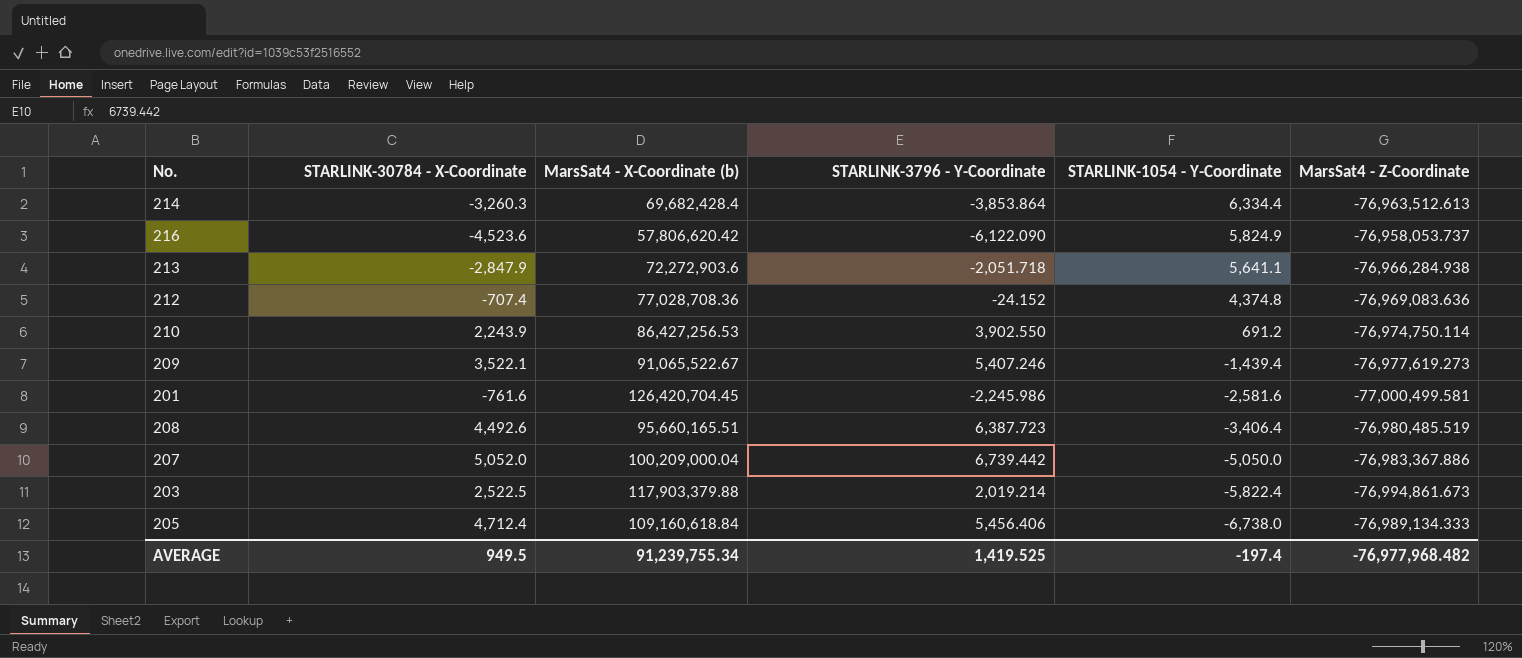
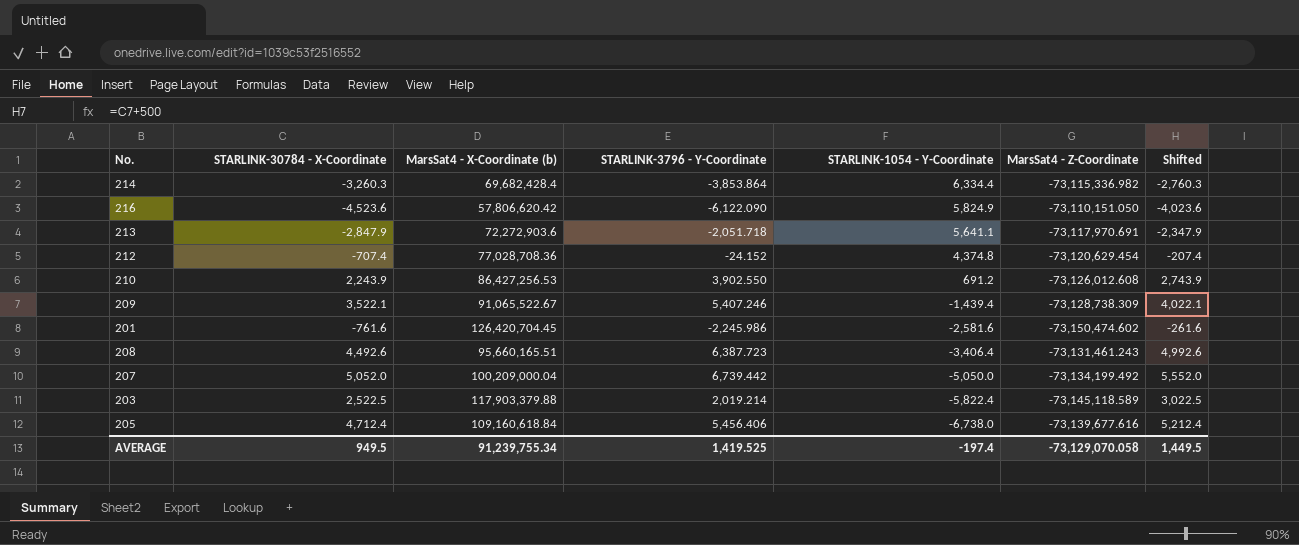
column Shifted | formula: none -> [STARLINK-30784 - X-Coordinate] + 500
214 | MarsSat4 - Z-Coordinate: -76,963,512.613 -> -73,115,336.982
216 | MarsSat4 - Z-Coordinate: -76,958,053.737 -> -73,110,151.050
213 | MarsSat4 - Z-Coordinate: -76,966,284.938 -> -73,117,970.691
212 | MarsSat4 - Z-Coordinate: -76,969,083.636 -> -73,120,629.454
210 | MarsSat4 - Z-Coordinate: -76,974,750.114 -> -73,126,012.608
209 | MarsSat4 - Z-Coordinate: -76,977,619.273 -> -73,128,738.309
201 | MarsSat4 - Z-Coordinate: -77,000,499.581 -> -73,150,474.602
208 | MarsSat4 - Z-Coordinate: -76,980,485.519 -> -73,131,461.243
207 | MarsSat4 - Z-Coordinate: -76,983,367.886 -> -73,134,199.492
203 | MarsSat4 - Z-Coordinate: -76,994,861.673 -> -73,145,118.589
205 | MarsSat4 - Z-Coordinate: -76,989,134.333 -> -73,139,677.616
AVERAGE | MarsSat4 - Z-Coordinate: -76,977,968.482 -> -73,129,070.058

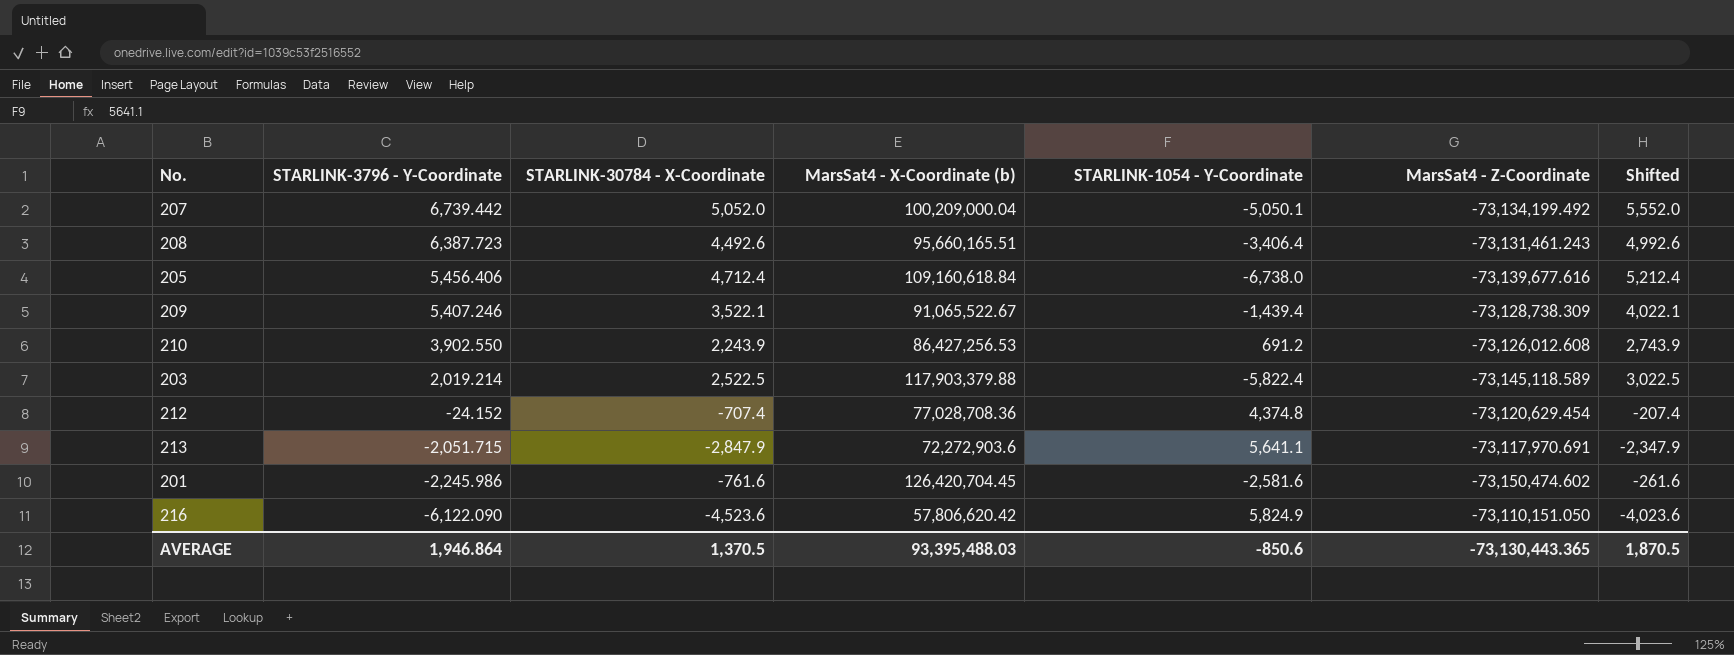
row order: STARLINK-1054 - Y-Coordinate descending -> STARLINK-3796 - Y-Coordinate descending
column STARLINK-3796 - Y-Coordinate | position: 4 -> 2
row 214: -3,260.3 | 69,682,428.4 | -3,853.864 | 6,334.4 | -73,115,336.982 | -2,760.3 -> none
207 | STARLINK-1054 - Y-Coordinate: -5,050.0 -> -5,050.1
213 | STARLINK-3796 - Y-Coordinate: -2,051.718 -> -2,051.715
AVERAGE | STARLINK-3796 - Y-Coordinate: 1,419.525 -> 1,946.864
AVERAGE | STARLINK-30784 - X-Coordinate: 949.5 -> 1,370.5
AVERAGE | MarsSat4 - X-Coordinate (b): 91,239,755.34 -> 93,395,488.03
AVERAGE | STARLINK-1054 - Y-Coordinate: -197.4 -> -850.6
AVERAGE | MarsSat4 - Z-Coordinate: -73,129,070.058 -> -73,130,443.365
AVERAGE | Shifted: 1,449.5 -> 1,870.5

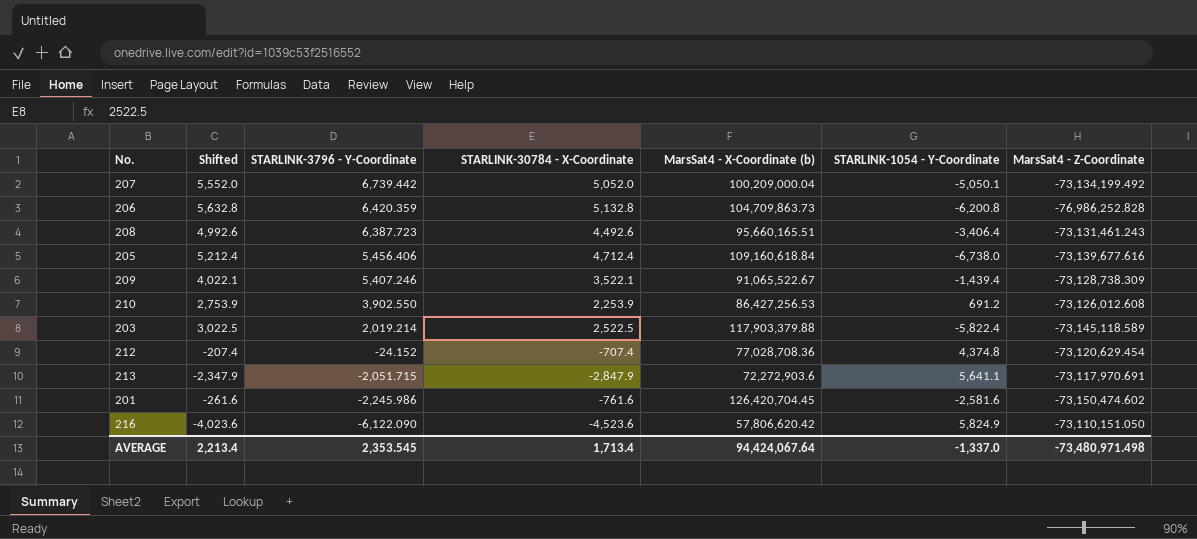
column Shifted | position: 7 -> 2
row 206: none -> 5,632.8 | 6,420.359 | 5,132.8 | 104,709,863.73 | -6,200.8 | -76,986,252.828
210 | Shifted: 2,743.9 -> 2,753.9
210 | STARLINK-30784 - X-Coordinate: 2,243.9 -> 2,253.9
AVERAGE | Shifted: 1,870.5 -> 2,213.4
AVERAGE | STARLINK-3796 - Y-Coordinate: 1,946.864 -> 2,353.545
AVERAGE | STARLINK-30784 - X-Coordinate: 1,370.5 -> 1,713.4
AVERAGE | MarsSat4 - X-Coordinate (b): 93,395,488.03 -> 94,424,067.64
AVERAGE | STARLINK-1054 - Y-Coordinate: -850.6 -> -1,337.0
AVERAGE | MarsSat4 - Z-Coordinate: -73,130,443.365 -> -73,480,971.498

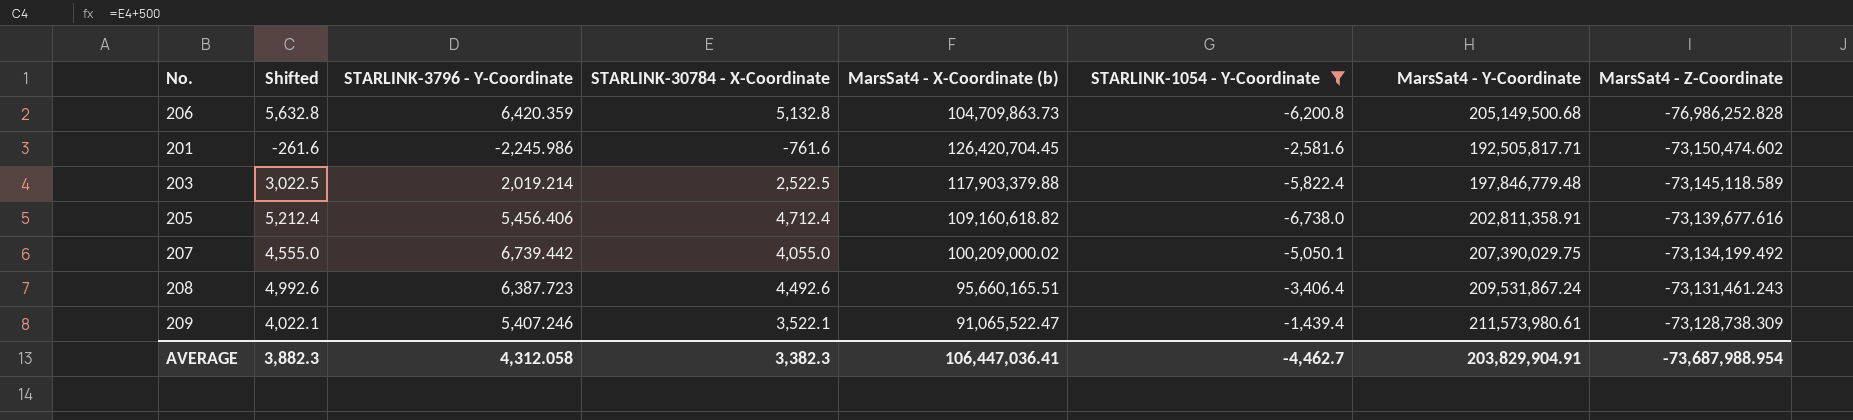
filter: none -> STARLINK-1054 - Y-Coordinate <= -1,439.4
row order: STARLINK-3796 - Y-Coordinate descending -> MarsSat4 - Z-Coordinate ascending
column MarsSat4 - Y-Coordinate | position: none -> 7
205 | MarsSat4 - X-Coordinate (b): 109,160,618.84 -> 109,160,618.82
207 | Shifted: 5,552.0 -> 4,555.0
207 | STARLINK-30784 - X-Coordinate: 5,052.0 -> 4,055.0
207 | MarsSat4 - X-Coordinate (b): 100,209,000.04 -> 100,209,000.02
209 | MarsSat4 - X-Coordinate (b): 91,065,522.67 -> 91,065,522.47
AVERAGE | Shifted: 2,213.4 -> 3,882.3
AVERAGE | STARLINK-3796 - Y-Coordinate: 2,353.545 -> 4,312.058
AVERAGE | STARLINK-30784 - X-Coordinate: 1,713.4 -> 3,382.3
AVERAGE | MarsSat4 - X-Coordinate (b): 94,424,067.64 -> 106,447,036.41
AVERAGE | STARLINK-1054 - Y-Coordinate: -1,337.0 -> -4,462.7
AVERAGE | MarsSat4 - Z-Coordinate: -73,480,971.498 -> -73,687,988.954

